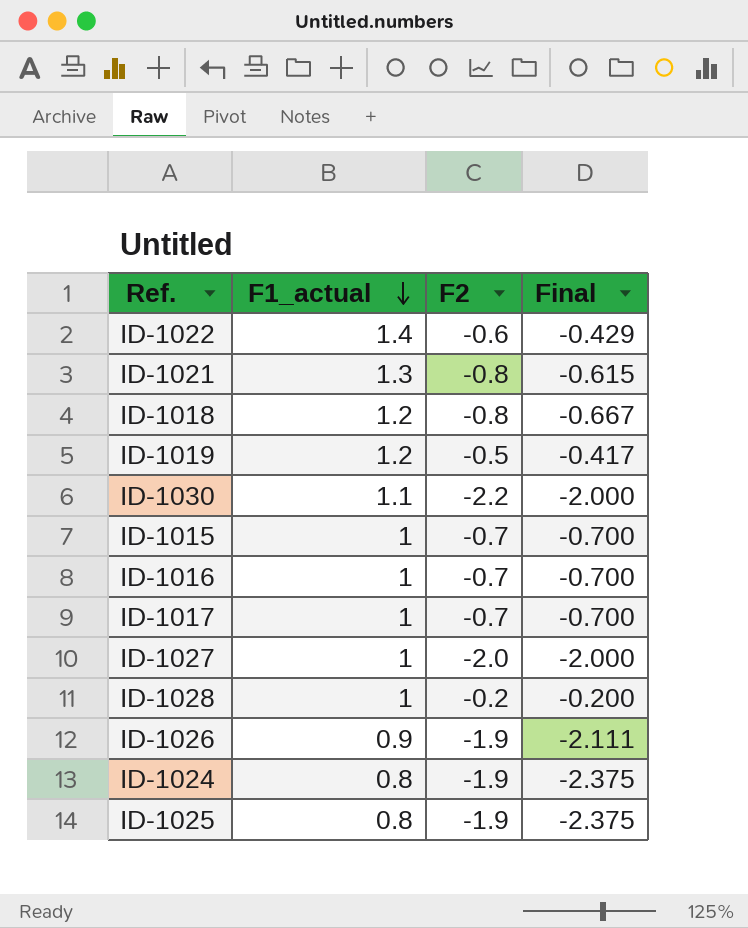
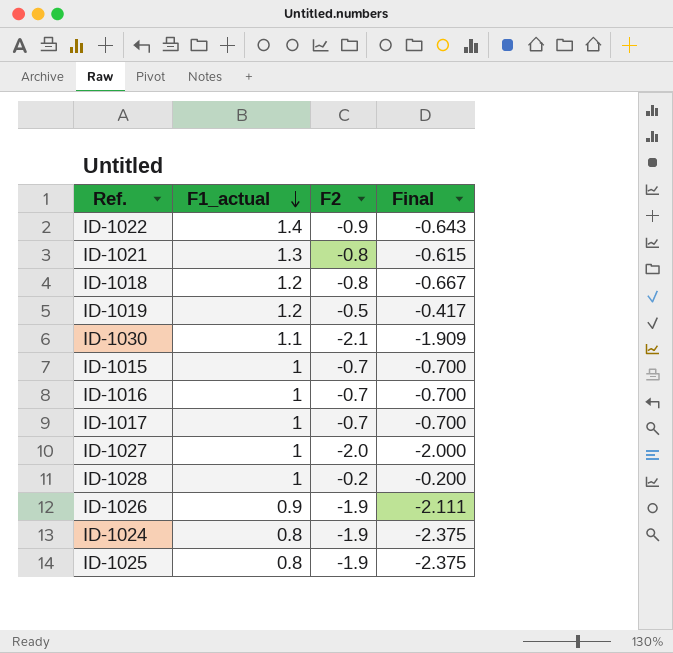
ID-1022 | F2: -0.6 -> -0.9
ID-1022 | Final: -0.429 -> -0.643
ID-1030 | F2: -2.2 -> -2.1
ID-1030 | Final: -2.000 -> -1.909

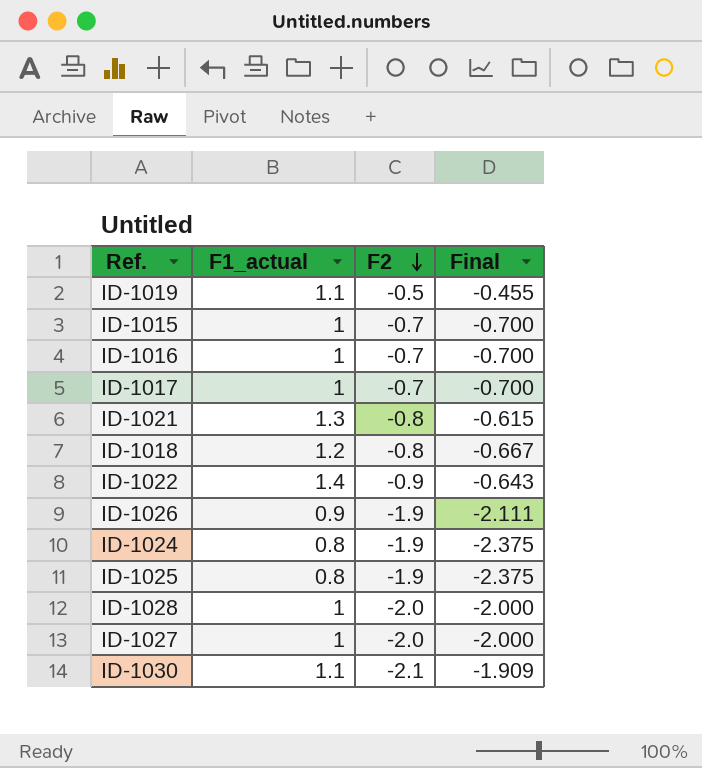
row order: F1_actual descending -> F2 descending
ID-1019 | F1_actual: 1.2 -> 1.1
ID-1019 | Final: -0.417 -> -0.455
ID-1028 | F2: -0.2 -> -2.0
ID-1028 | Final: -0.200 -> -2.000

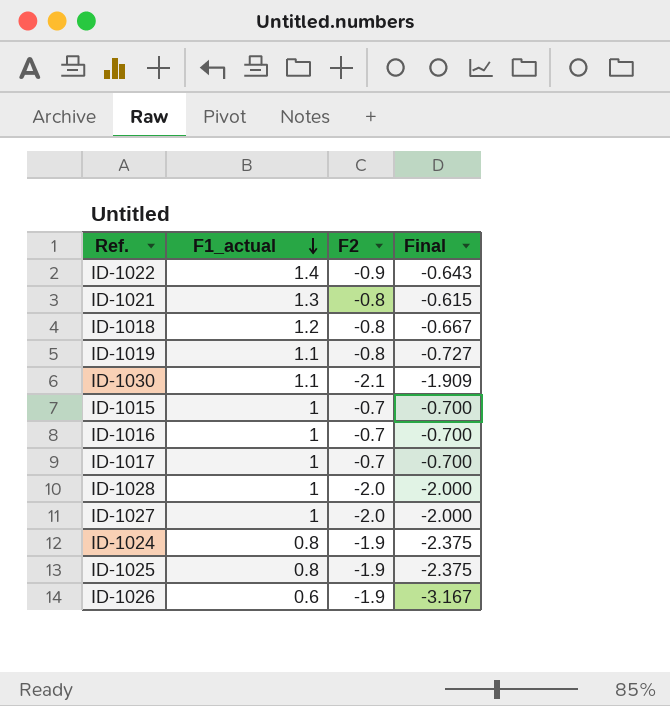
row order: F2 descending -> F1_actual descending
ID-1019 | F2: -0.5 -> -0.8
ID-1019 | Final: -0.455 -> -0.727
ID-1026 | F1_actual: 0.9 -> 0.6
ID-1026 | Final: -2.111 -> -3.167

